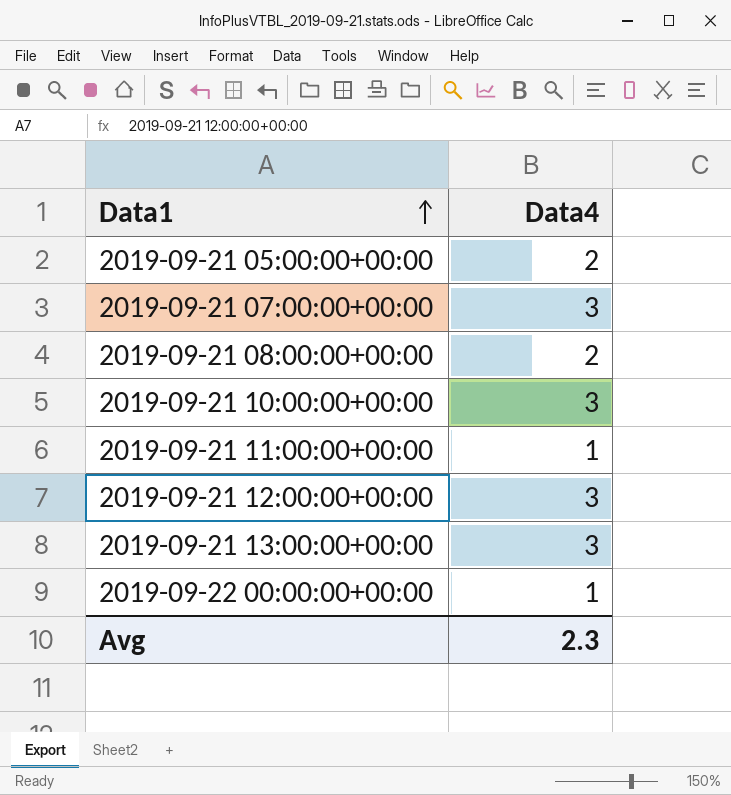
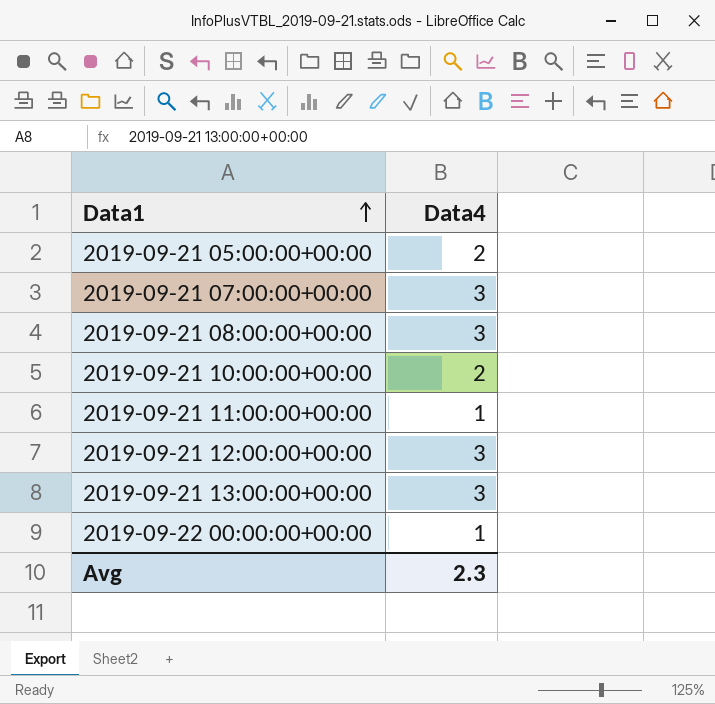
2019-09-21 08:00:00+00:00 | Data4: 2 -> 3
2019-09-21 10:00:00+00:00 | Data4: 3 -> 2

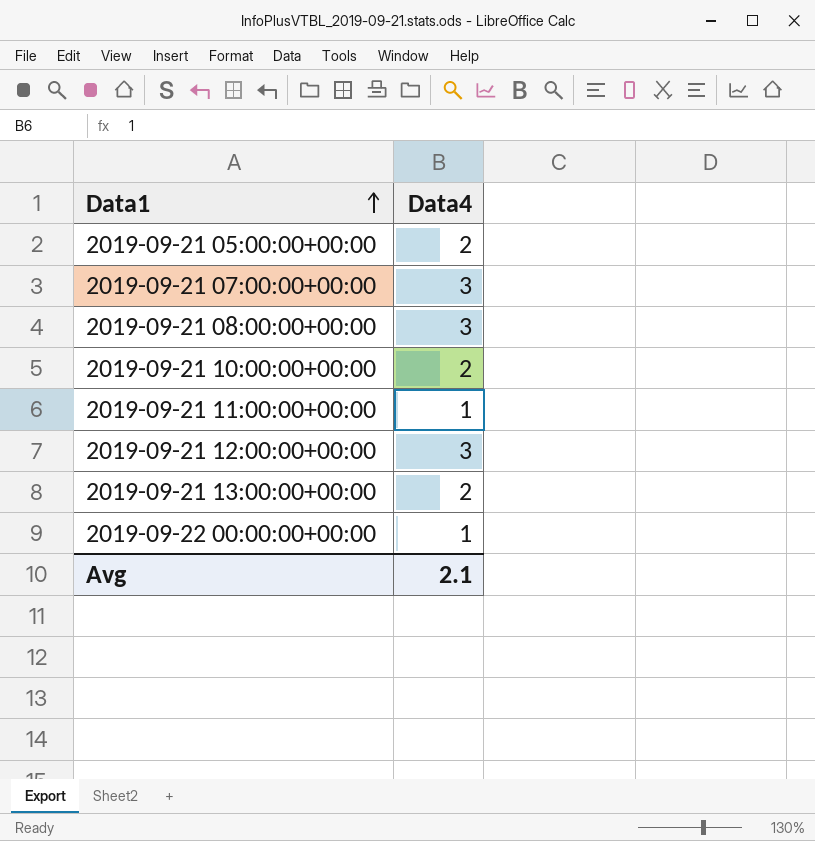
2019-09-21 13:00:00+00:00 | Data4: 3 -> 2
Avg | Data4: 2.3 -> 2.1

